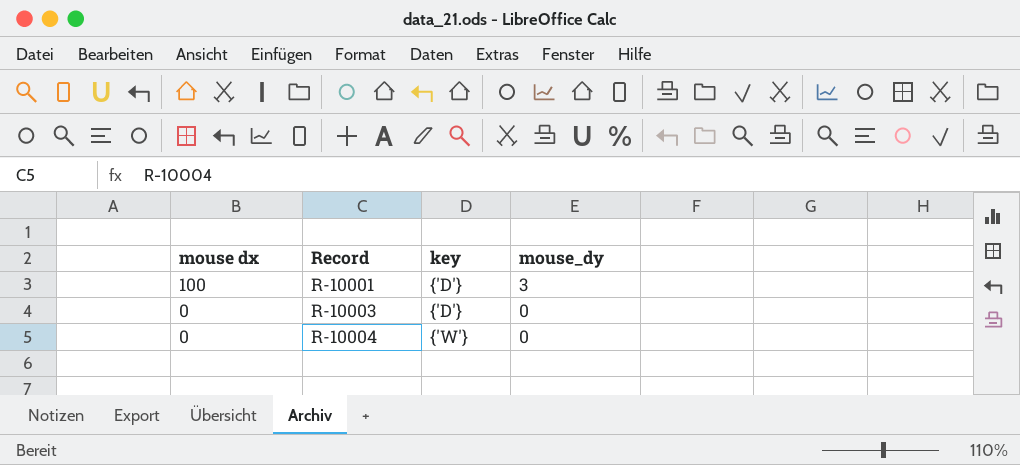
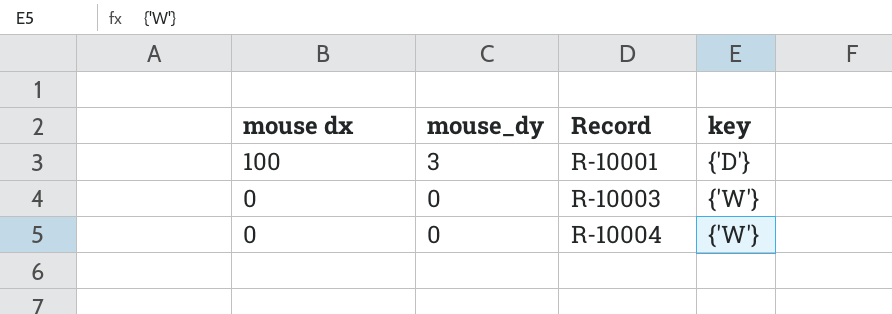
column mouse_dy | position: 4 -> 2
R-10003 | key: {'D'} -> {'W'}

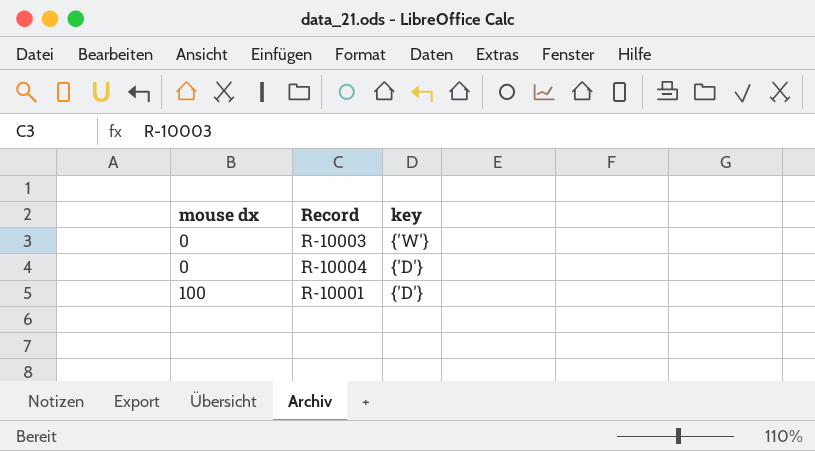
row order: mouse dx descending -> mouse dx ascending
column mouse_dy | position: 2 -> none
R-10004 | key: {'W'} -> {'D'}

